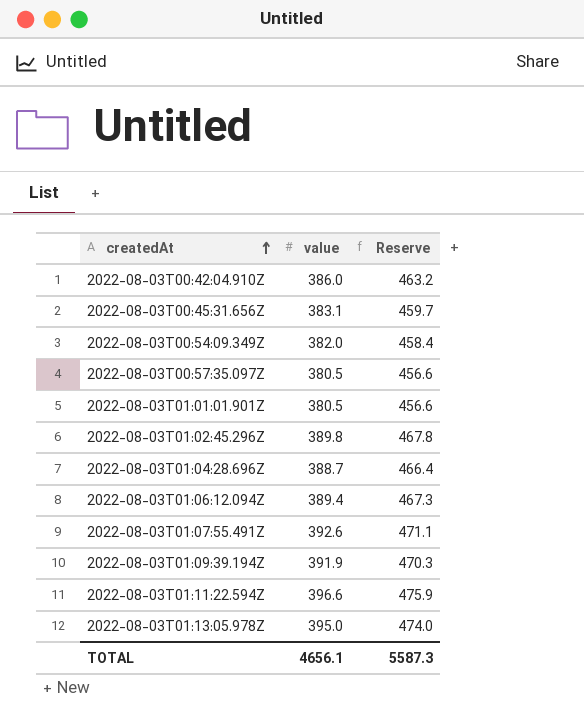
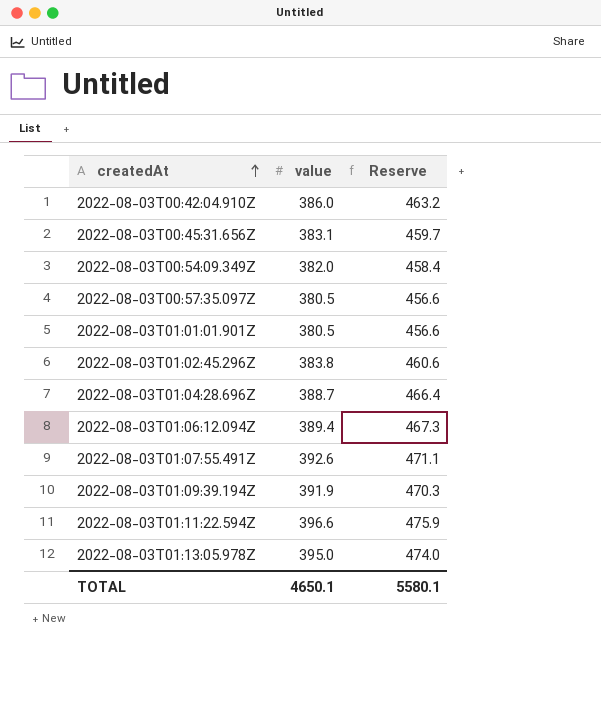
2022-08-03T01:02:45.296Z | value: 389.8 -> 383.8
2022-08-03T01:02:45.296Z | Reserve: 467.8 -> 460.6
TOTAL | value: 4656.1 -> 4650.1
TOTAL | Reserve: 5587.3 -> 5580.1

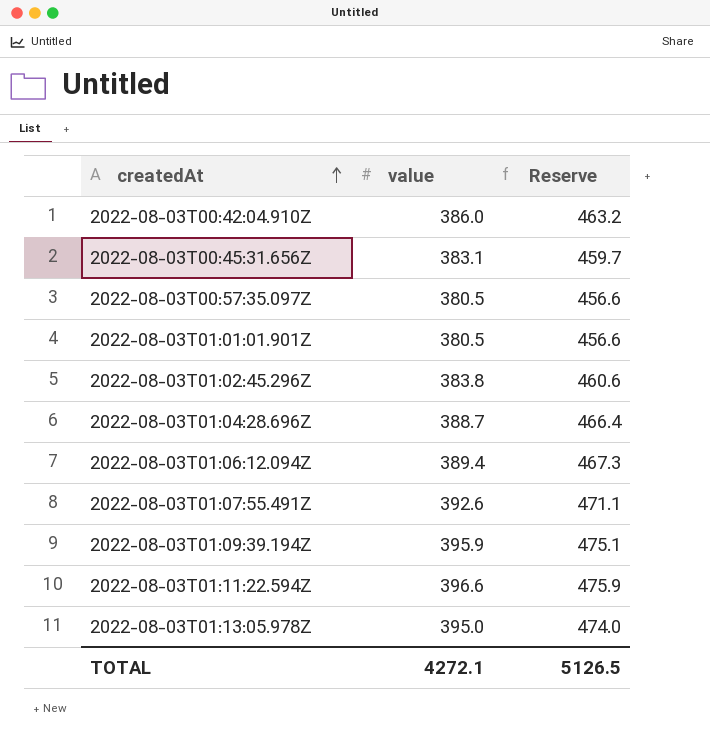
row 2022-08-03T00:54:09.349Z: 382.0 | 458.4 -> none
2022-08-03T01:09:39.194Z | value: 391.9 -> 395.9
2022-08-03T01:09:39.194Z | Reserve: 470.3 -> 475.1
TOTAL | value: 4650.1 -> 4272.1
TOTAL | Reserve: 5580.1 -> 5126.5

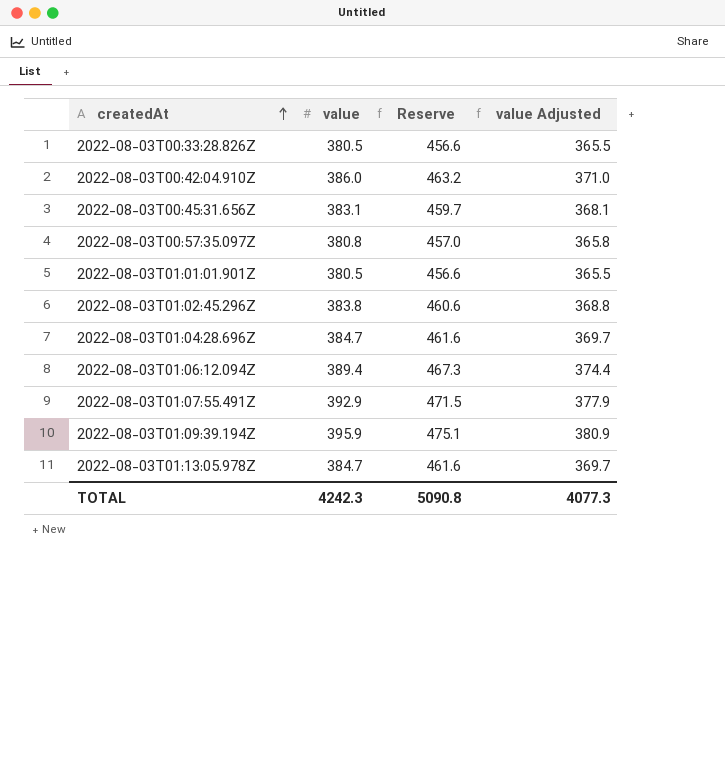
column value Adjusted | formula: none -> [value] - 15
row 2022-08-03T01:11:22.594Z: 396.6 | 475.9 -> none
row 2022-08-03T00:33:28.826Z: none -> 380.5 | 456.6 | 365.5
2022-08-03T00:57:35.097Z | value: 380.5 -> 380.8
2022-08-03T00:57:35.097Z | Reserve: 456.6 -> 457.0
2022-08-03T01:04:28.696Z | value: 388.7 -> 384.7
2022-08-03T01:04:28.696Z | Reserve: 466.4 -> 461.6
2022-08-03T01:07:55.491Z | value: 392.6 -> 392.9
2022-08-03T01:07:55.491Z | Reserve: 471.1 -> 471.5
2022-08-03T01:13:05.978Z | value: 395.0 -> 384.7
2022-08-03T01:13:05.978Z | Reserve: 474.0 -> 461.6
TOTAL | value: 4272.1 -> 4242.3
TOTAL | Reserve: 5126.5 -> 5090.8

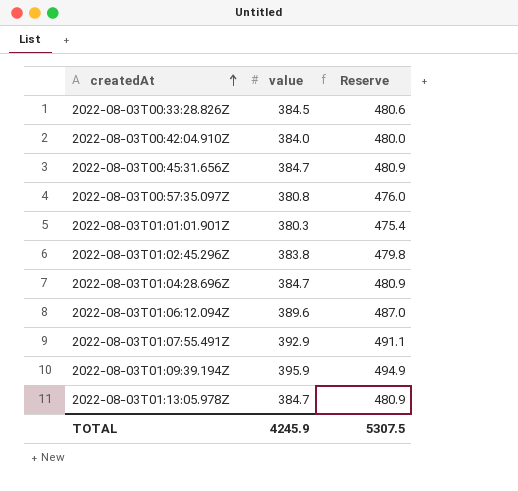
column value Adjusted | formula: [value] - 15 -> none
column Reserve | formula: [value] * 1.2 -> [value] * 1.25
2022-08-03T00:33:28.826Z | value: 380.5 -> 384.5
2022-08-03T00:42:04.910Z | value: 386.0 -> 384.0
2022-08-03T00:45:31.656Z | value: 383.1 -> 384.7
2022-08-03T01:01:01.901Z | value: 380.5 -> 380.3
2022-08-03T01:06:12.094Z | value: 389.4 -> 389.6
TOTAL | value: 4242.3 -> 4245.9
TOTAL | Reserve: 5090.8 -> 5307.5

